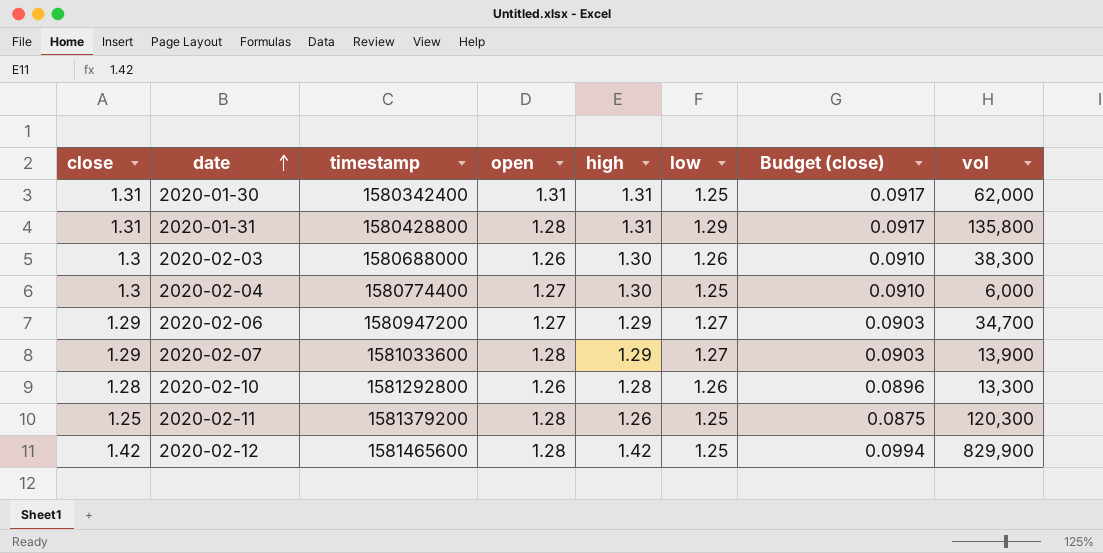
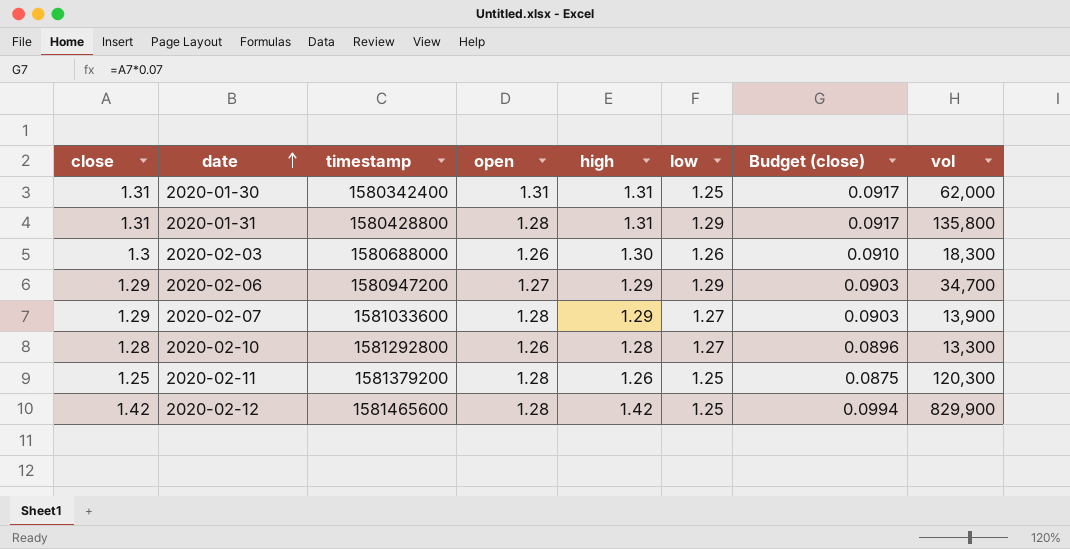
row 2020-02-04: 1.3 | 1580774400 | 1.27 | 1.30 | 1.25 | 0.0910 | 6,000 -> none
2020-02-03 | vol: 38,300 -> 18,300
2020-02-06 | low: 1.27 -> 1.29
2020-02-10 | low: 1.26 -> 1.27

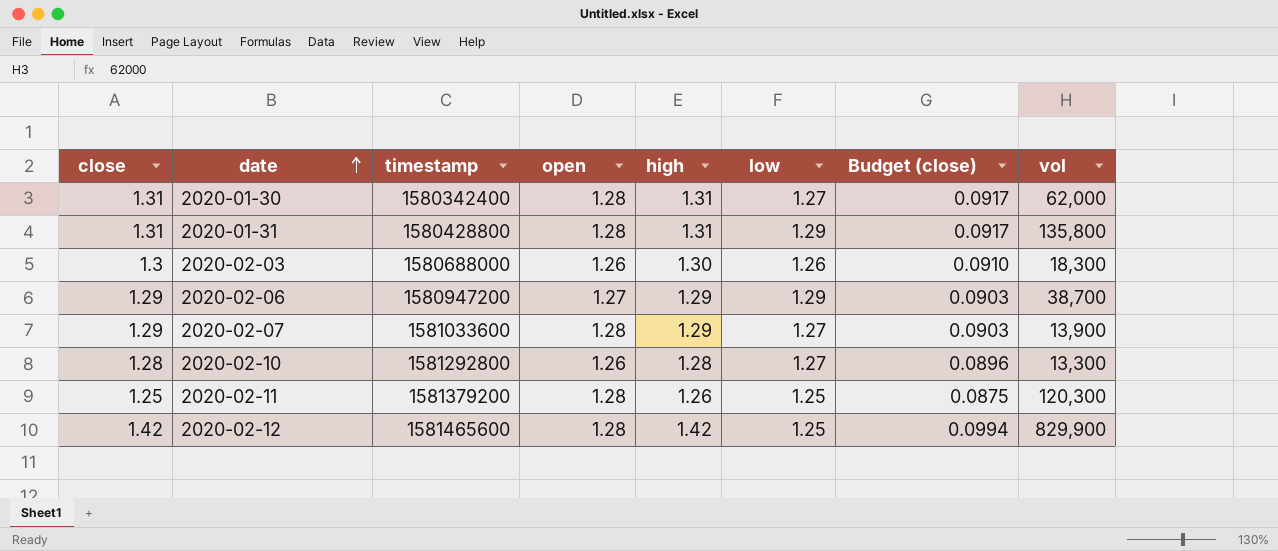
2020-01-30 | open: 1.31 -> 1.28
2020-01-30 | low: 1.25 -> 1.27
2020-02-06 | vol: 34,700 -> 38,700

